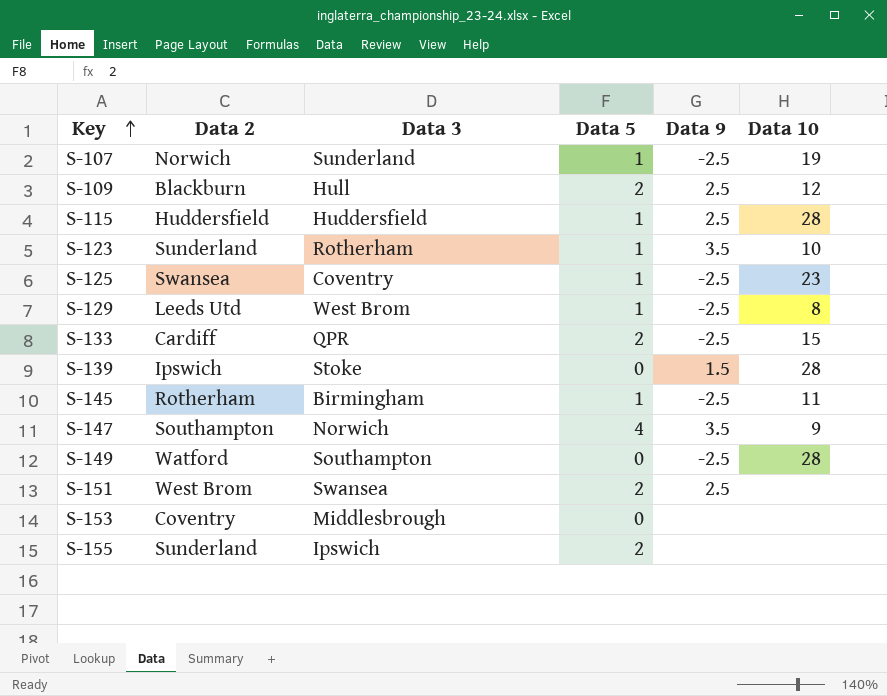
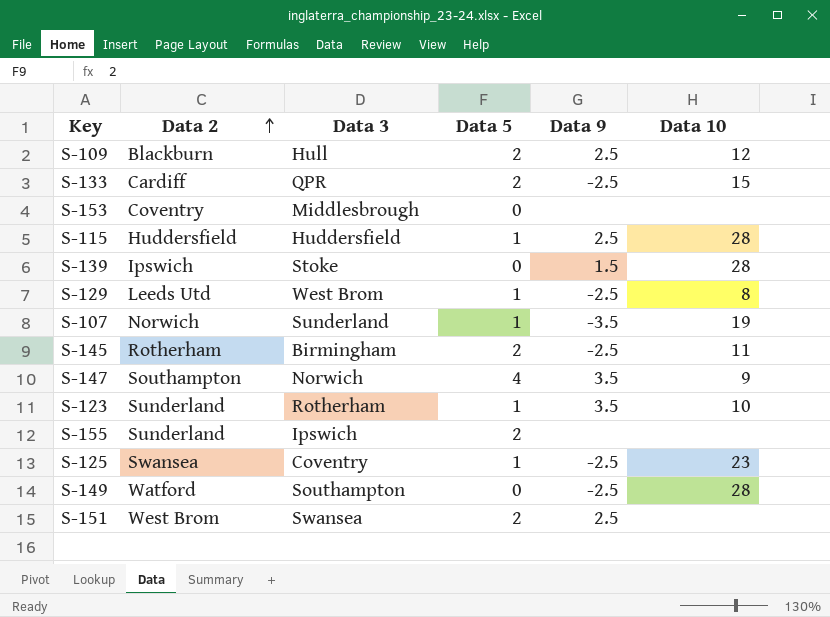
row order: Key ascending -> Data 2 ascending
S-107 | Data 9: -2.5 -> -3.5
S-145 | Data 5: 1 -> 2

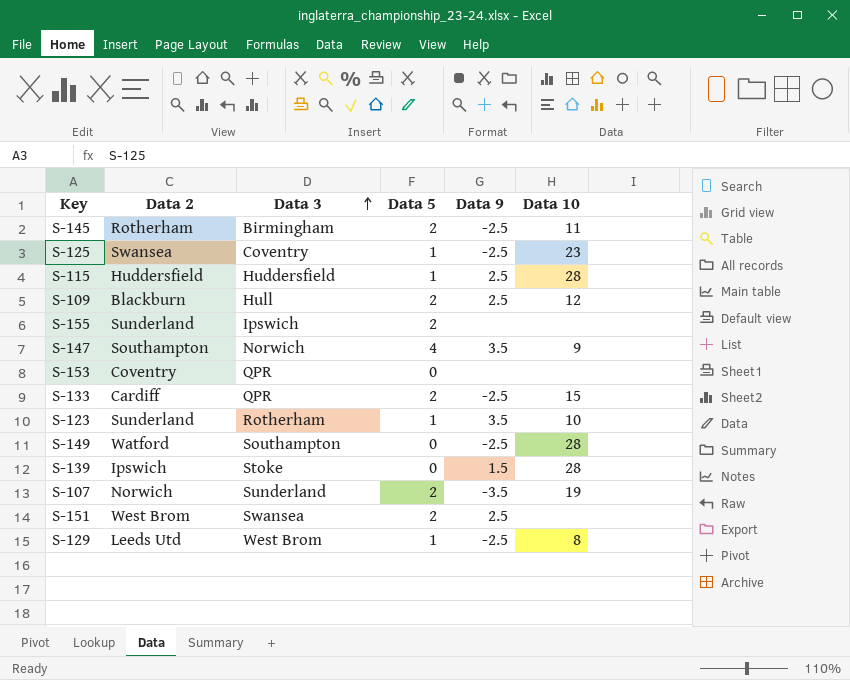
row order: Data 2 ascending -> Data 3 ascending
S-153 | Data 3: Middlesbrough -> QPR
S-107 | Data 5: 1 -> 2

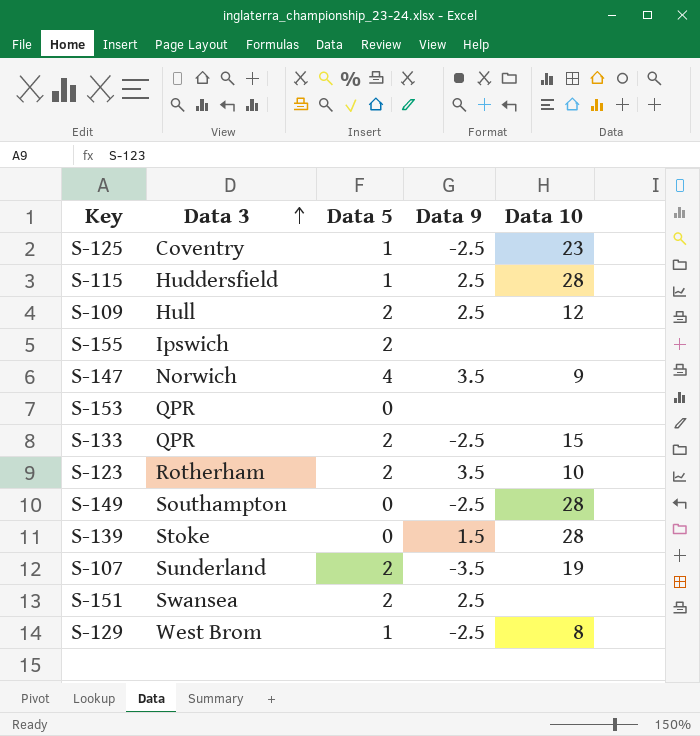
column Data 2 | position: 2 -> none
row S-145: Rotherham | Birmingham | 2 | -2.5 | 11 -> none
S-123 | Data 5: 1 -> 2

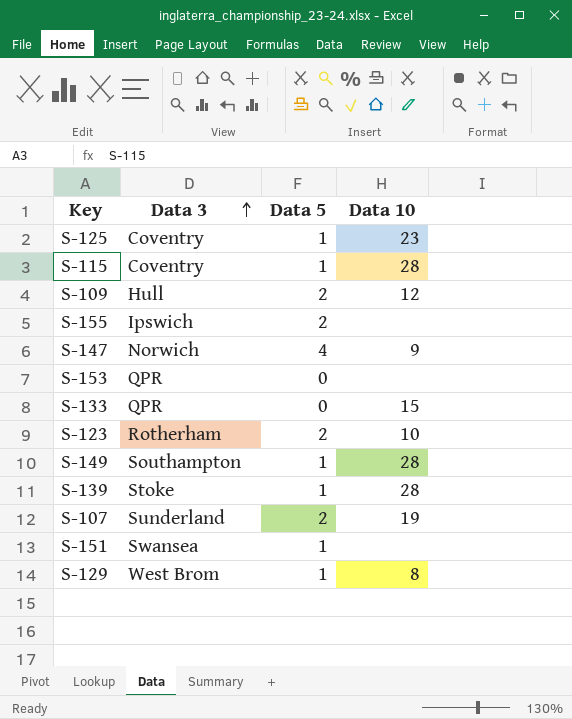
column Data 9 | position: 4 -> none
S-115 | Data 3: Huddersfield -> Coventry
S-133 | Data 5: 2 -> 0
S-149 | Data 5: 0 -> 1
S-139 | Data 5: 0 -> 1
S-151 | Data 5: 2 -> 1

